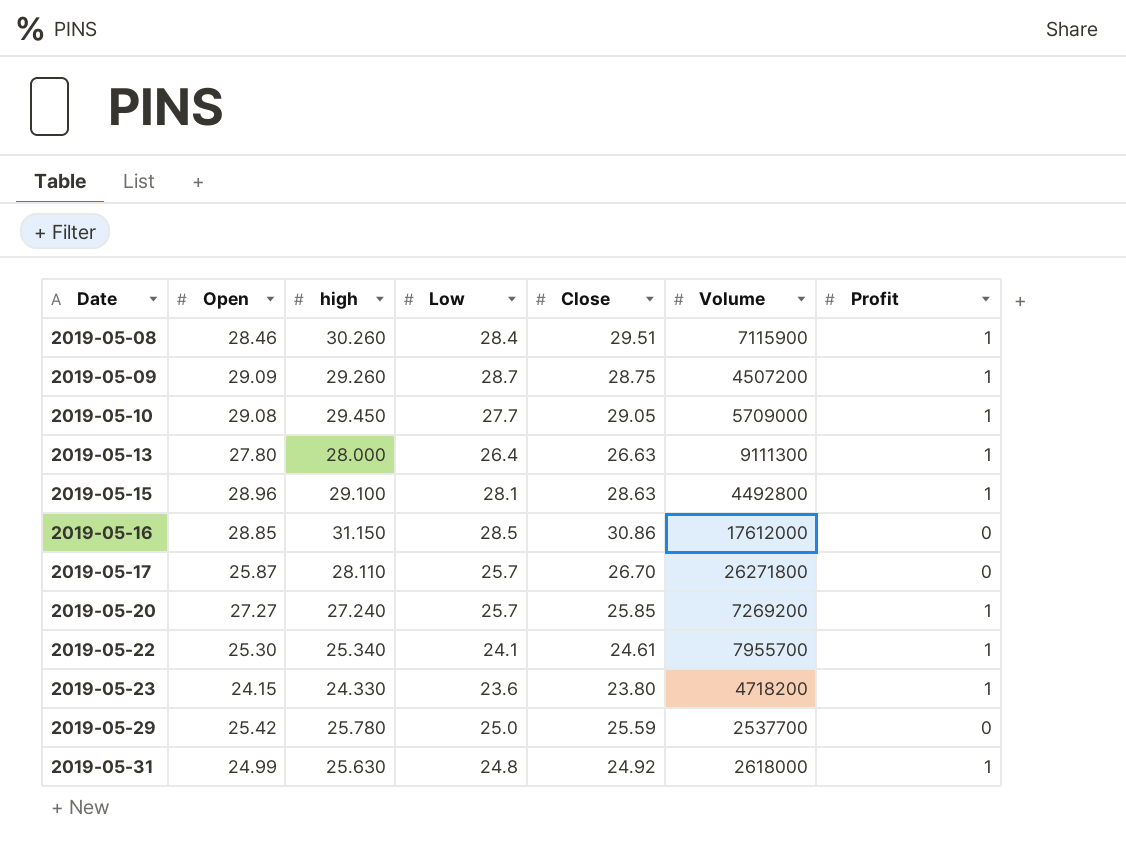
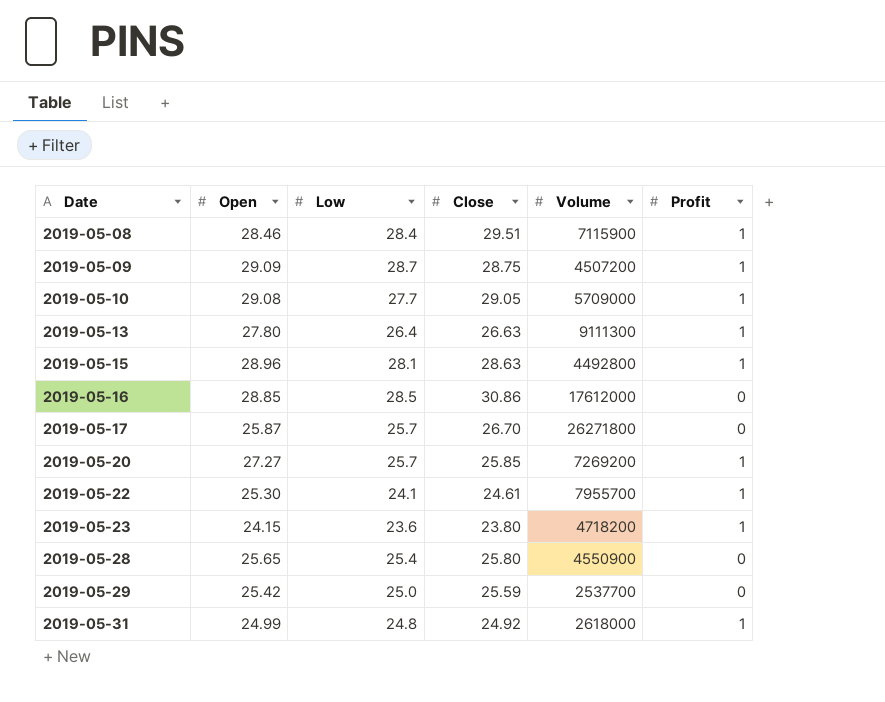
column high | position: 3 -> none
row 2019-05-28: none -> 25.65 | 25.4 | 25.80 | 4550900 | 0

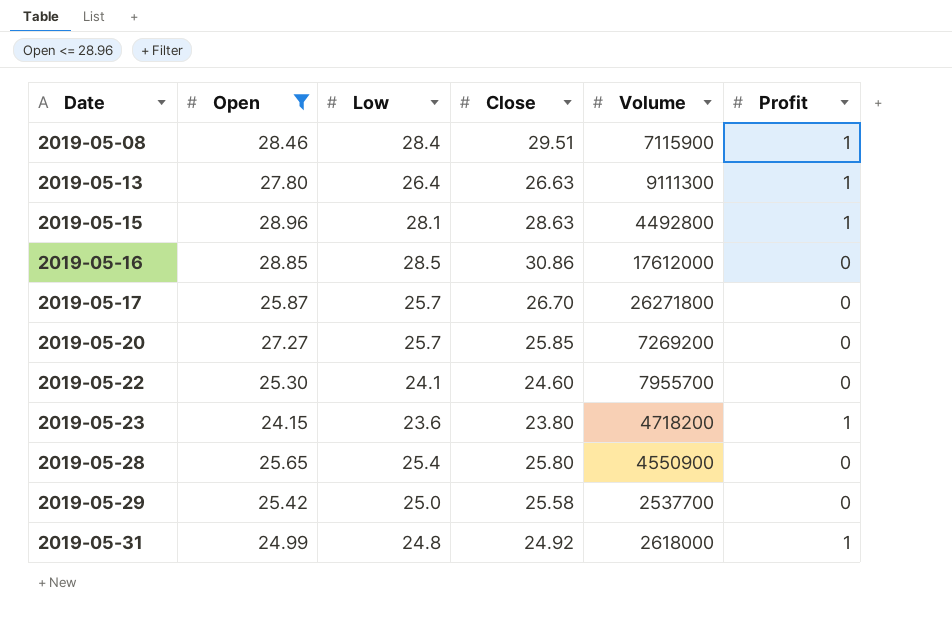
filter: none -> Open <= 28.96
2019-05-20 | Profit: 1 -> 0
2019-05-22 | Close: 24.61 -> 24.60
2019-05-22 | Profit: 1 -> 0
2019-05-29 | Close: 25.59 -> 25.58

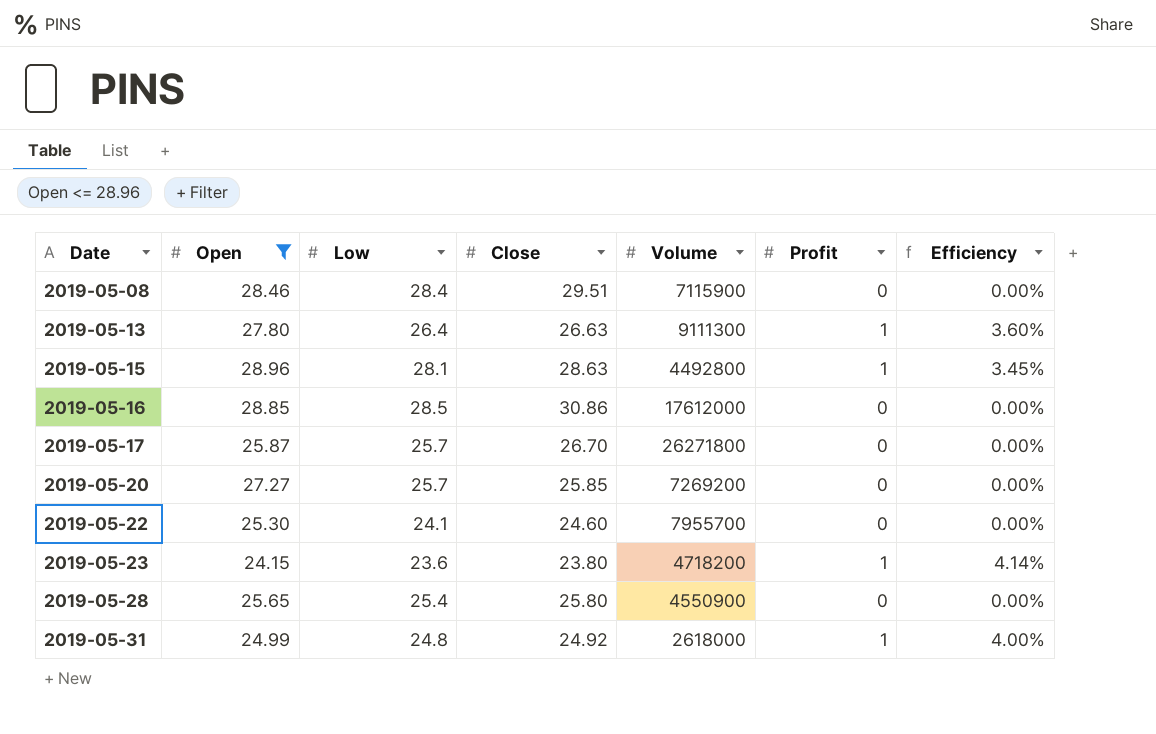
column Efficiency | formula: none -> [Profit] / [Open]
row 2019-05-29: 25.42 | 25.0 | 25.58 | 2537700 | 0 -> none
2019-05-08 | Profit: 1 -> 0

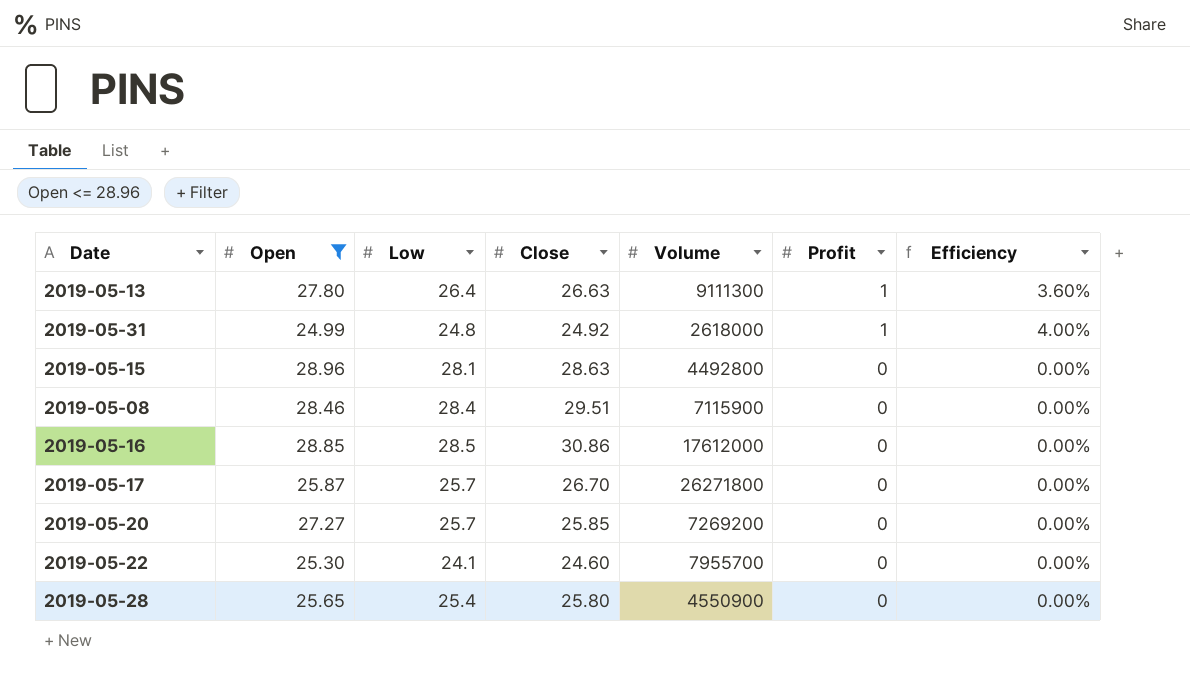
row order: Date ascending -> Profit descending
row 2019-05-23: 24.15 | 23.6 | 23.80 | 4718200 | 1 | 4.14% -> none
2019-05-15 | Profit: 1 -> 0
2019-05-15 | Efficiency: 3.45% -> 0.00%

